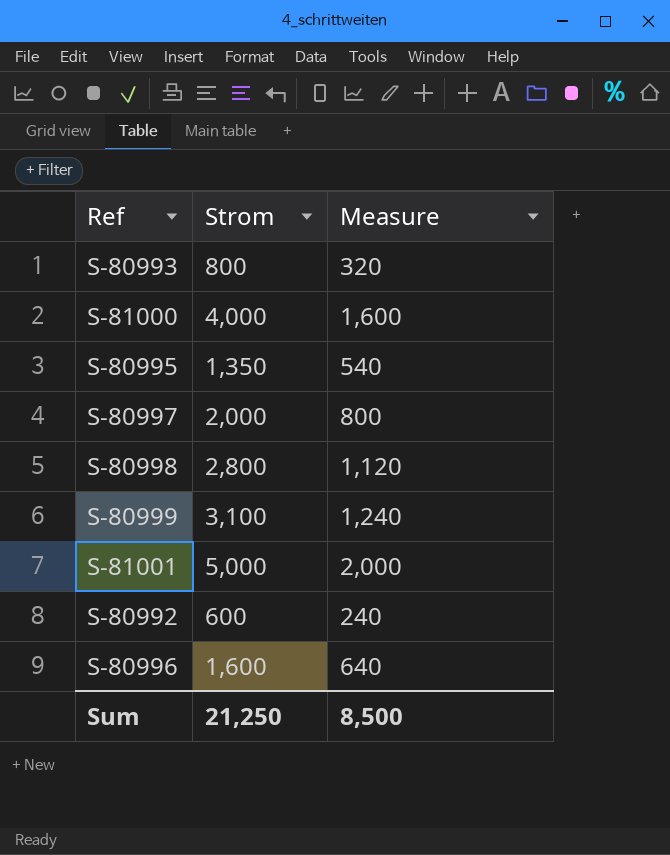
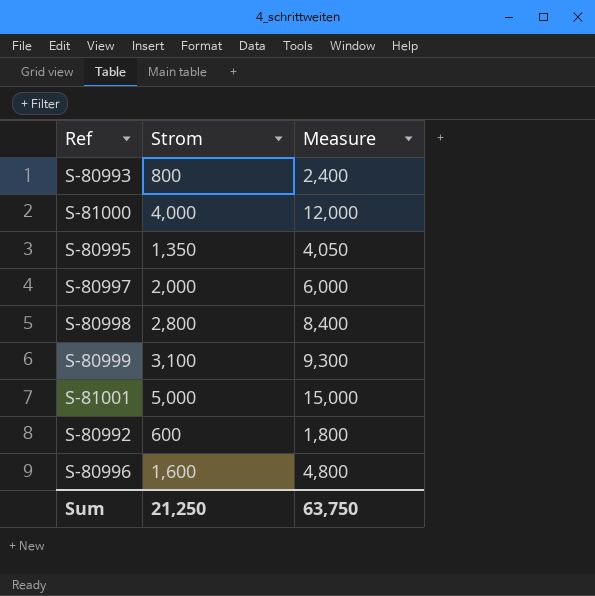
column Measure | formula: [Strom] * 0.4 -> [Strom] * 3
Sum | Measure: 8,500 -> 63,750

